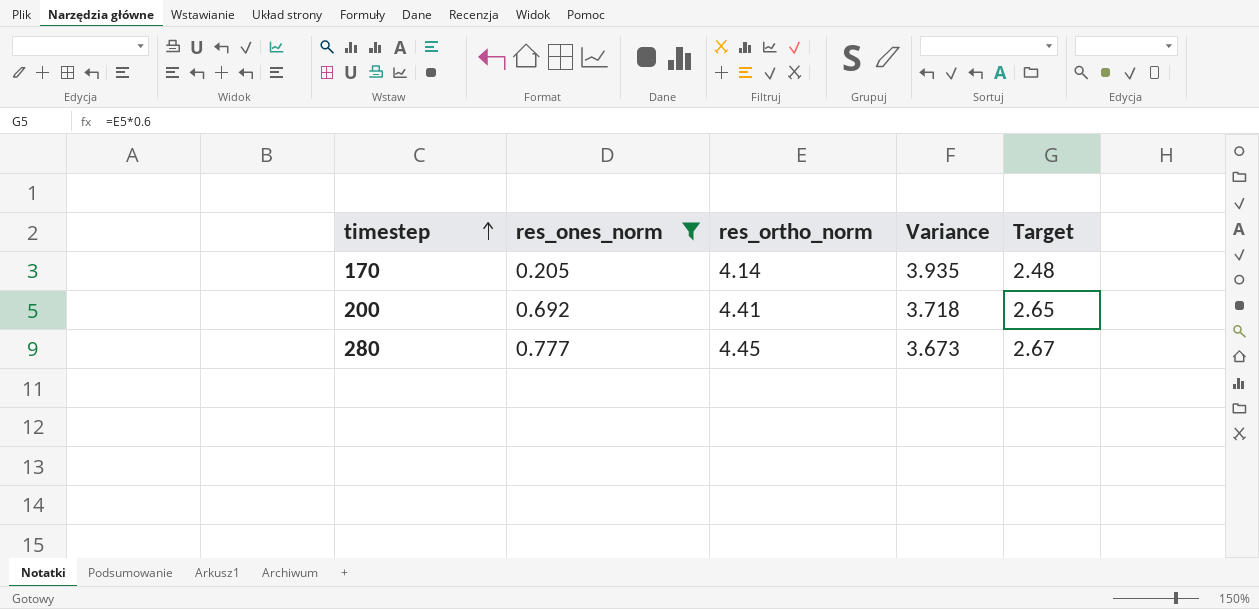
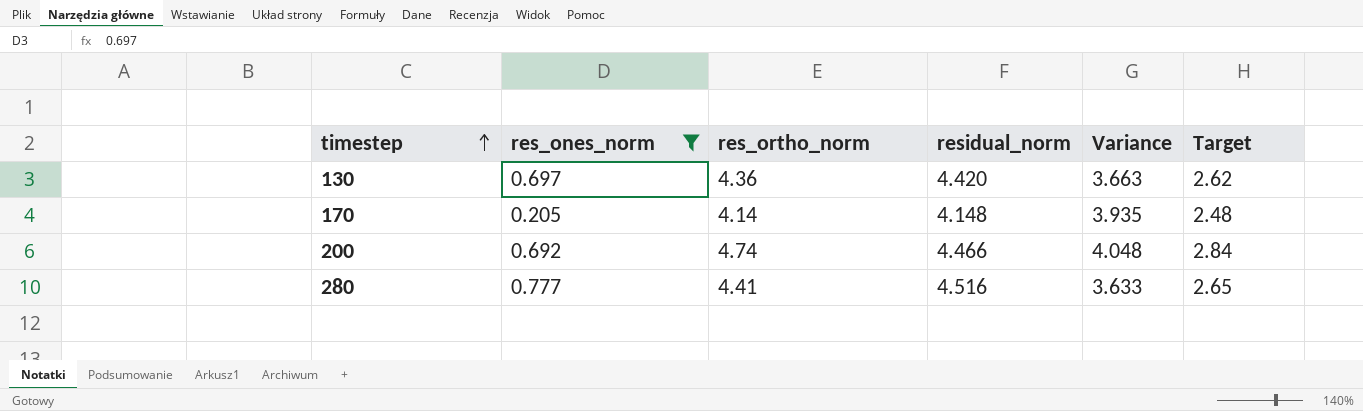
column residual_norm | position: none -> 4
row 130: none -> 0.697 | 4.36 | 4.420 | 3.663 | 2.62
200 | res_ortho_norm: 4.41 -> 4.74
200 | Variance: 3.718 -> 4.048
200 | Target: 2.65 -> 2.84
280 | res_ortho_norm: 4.45 -> 4.41
280 | Variance: 3.673 -> 3.633
280 | Target: 2.67 -> 2.65

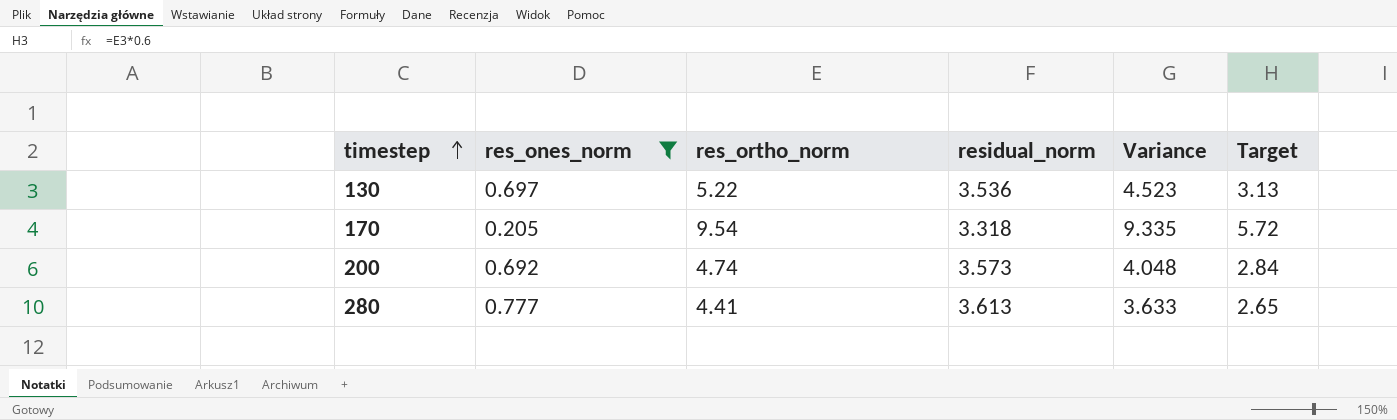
130 | res_ortho_norm: 4.36 -> 5.22
130 | residual_norm: 4.420 -> 3.536
130 | Variance: 3.663 -> 4.523
130 | Target: 2.62 -> 3.13
170 | res_ortho_norm: 4.14 -> 9.54
170 | residual_norm: 4.148 -> 3.318
170 | Variance: 3.935 -> 9.335
170 | Target: 2.48 -> 5.72
200 | residual_norm: 4.466 -> 3.573
280 | residual_norm: 4.516 -> 3.613

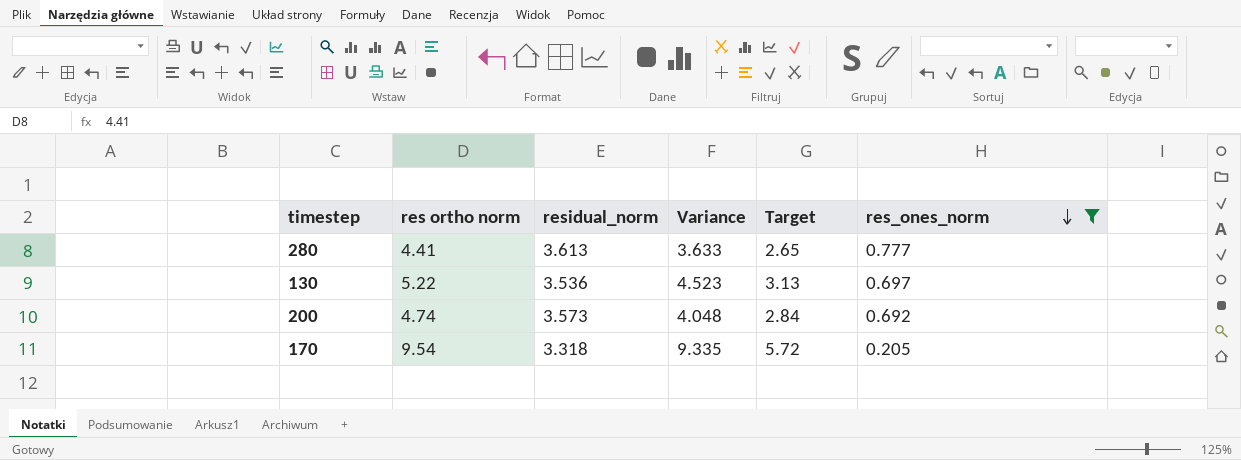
row order: timestep ascending -> res_ones_norm descending
column name: res_ortho_norm -> res ortho norm
column res_ones_norm | position: 2 -> 6

